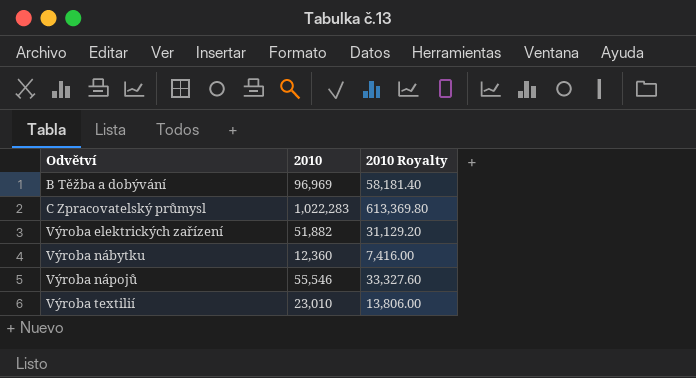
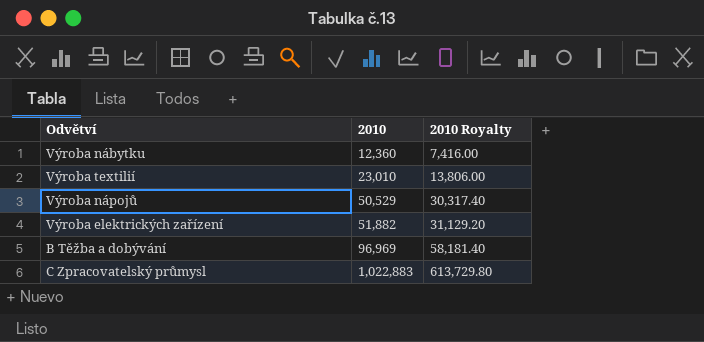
row order: Odvětví ascending -> 2010 ascending
Výroba nápojů | 2010: 55,546 -> 50,529
Výroba nápojů | 2010 Royalty: 33,327.60 -> 30,317.40
C Zpracovatelský průmysl | 2010: 1,022,283 -> 1,022,883
C Zpracovatelský průmysl | 2010 Royalty: 613,369.80 -> 613,729.80

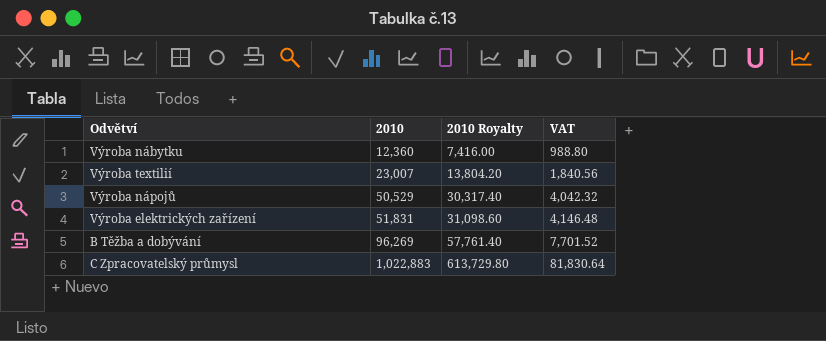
column VAT | formula: none -> [2010] * 0.08
Výroba textilií | 2010: 23,010 -> 23,007
Výroba textilií | 2010 Royalty: 13,806.00 -> 13,804.20
Výroba elektrických zařízení | 2010: 51,882 -> 51,831
Výroba elektrických zařízení | 2010 Royalty: 31,129.20 -> 31,098.60
B Těžba a dobývání | 2010: 96,969 -> 96,269
B Těžba a dobývání | 2010 Royalty: 58,181.40 -> 57,761.40

